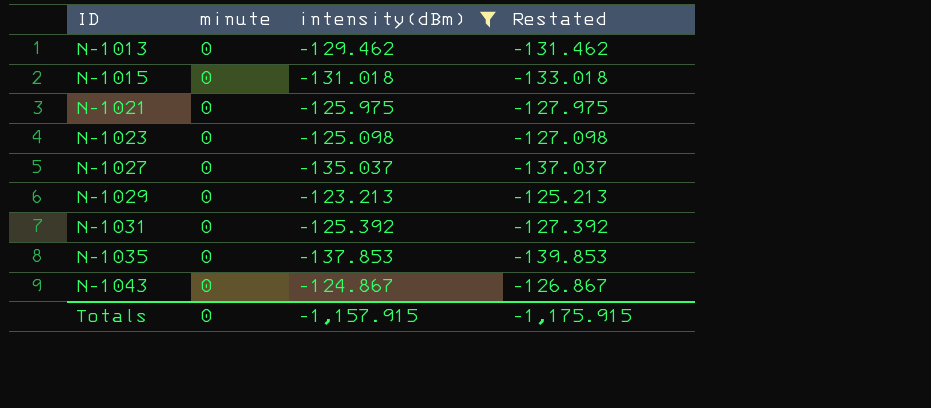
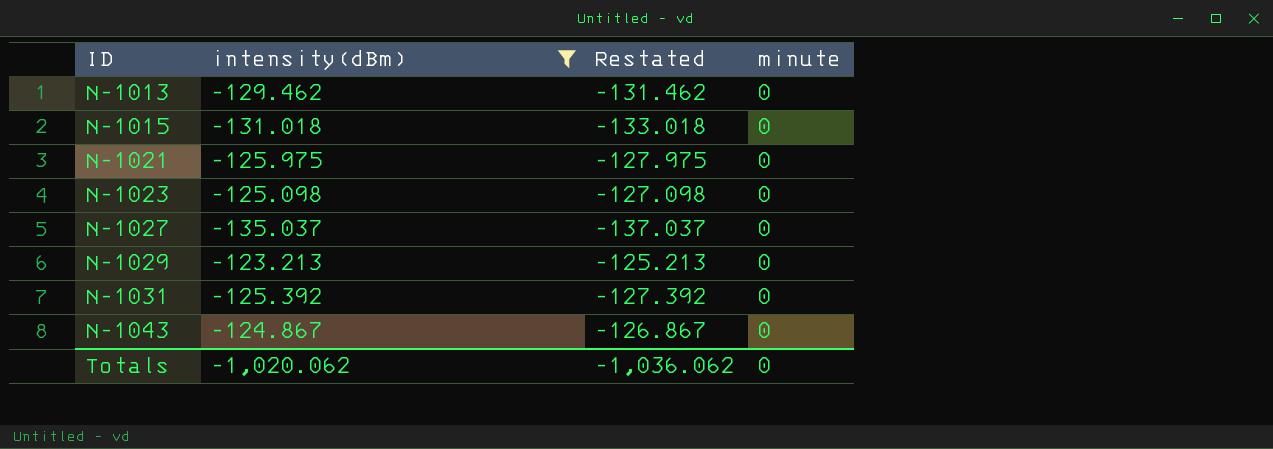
column minute | position: 2 -> 4
row N-1035: 0 | -137.853 | -139.853 -> none
Totals | intensity(dBm): -1,157.915 -> -1,020.062
Totals | Restated: -1,175.915 -> -1,036.062

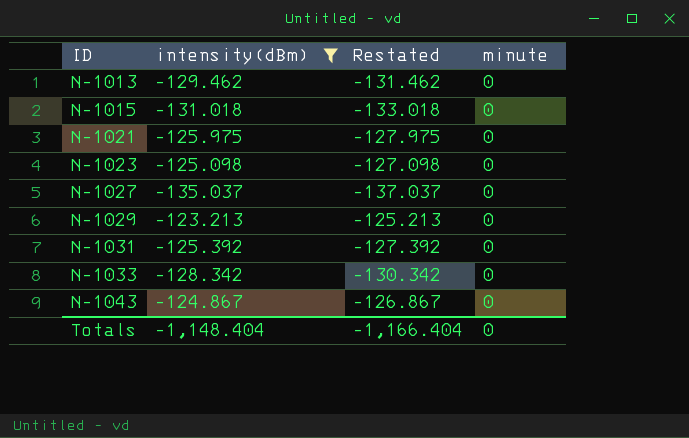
row N-1033: none -> -128.342 | -130.342 | 0
Totals | intensity(dBm): -1,020.062 -> -1,148.404
Totals | Restated: -1,036.062 -> -1,166.404

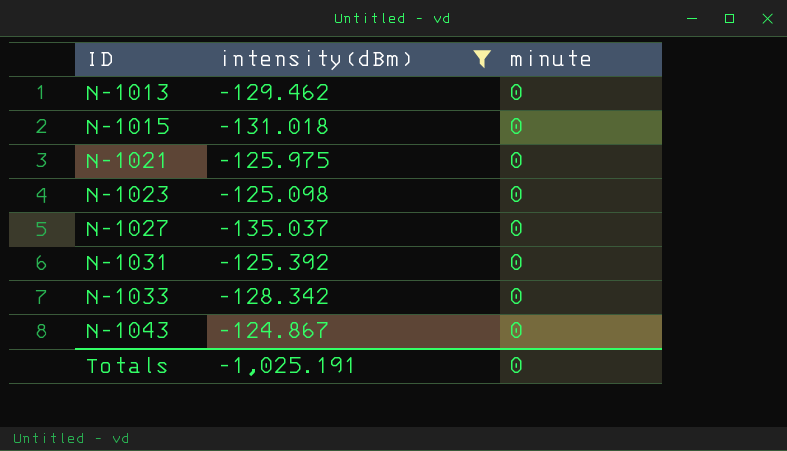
column Restated | formula: [intensity(dBm)] - 2 -> none
row N-1029: -123.213 | -125.213 | 0 -> none
Totals | intensity(dBm): -1,148.404 -> -1,025.191

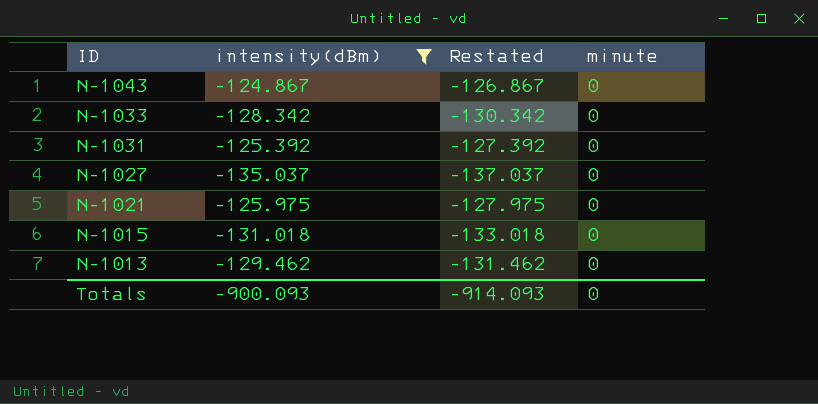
row order: ID ascending -> ID descending
column Restated | formula: none -> [intensity(dBm)] - 2
row N-1023: -125.098 | 0 -> none
Totals | intensity(dBm): -1,025.191 -> -900.093

